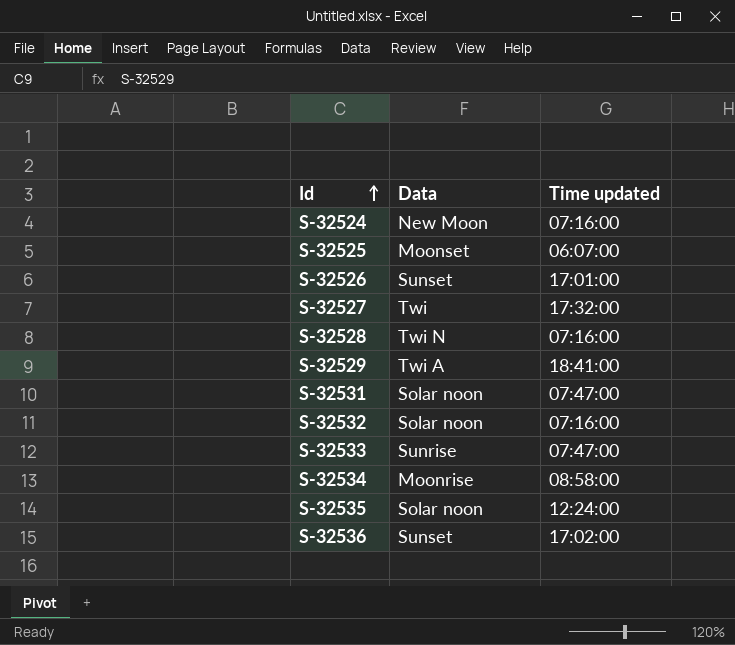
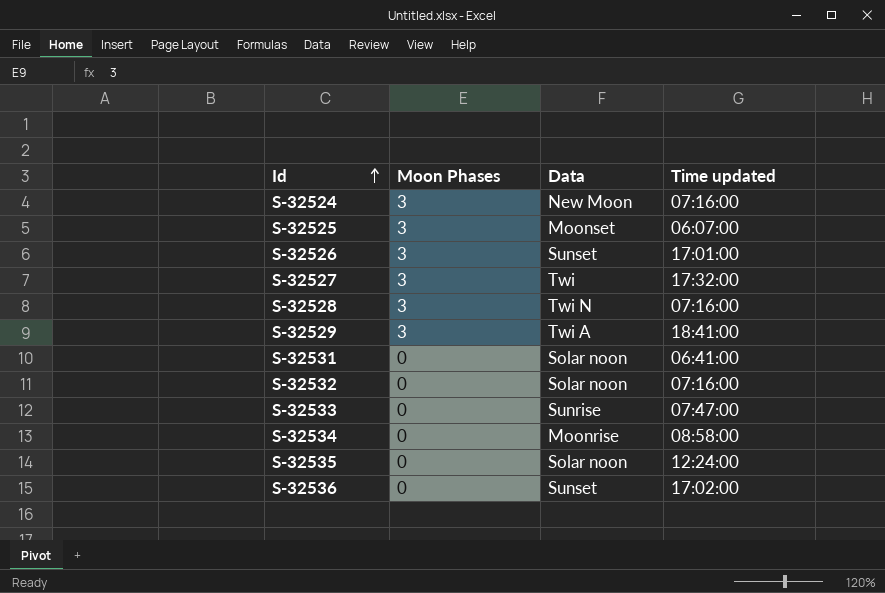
column Moon Phases | position: none -> 2
S-32531 | Time updated: 07:47:00 -> 06:41:00

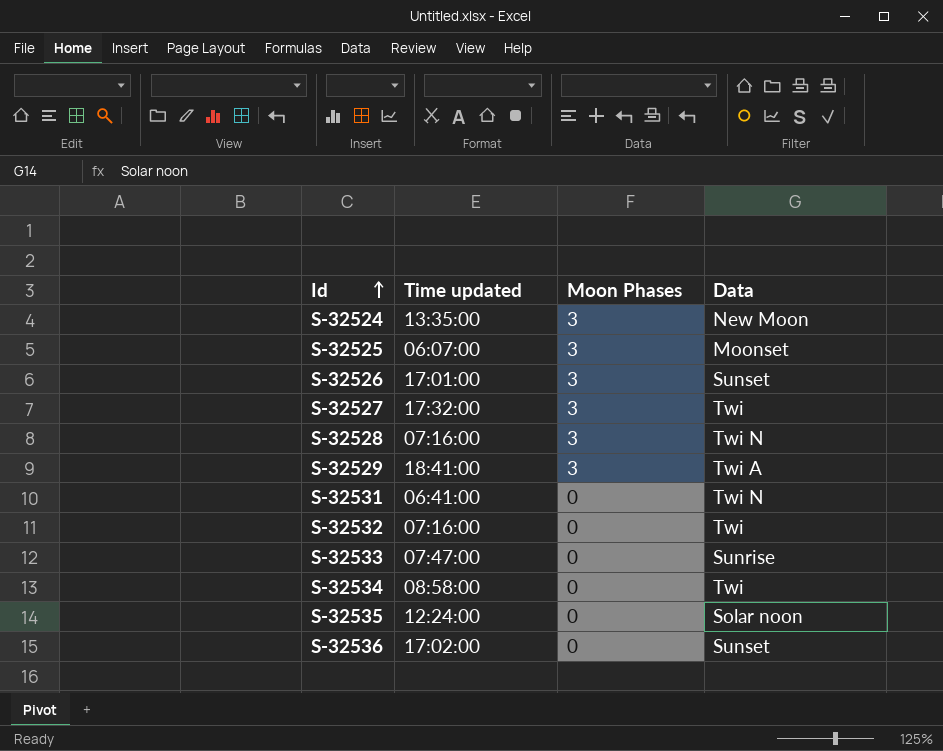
column Time updated | position: 4 -> 2
S-32524 | Time updated: 07:16:00 -> 13:35:00
S-32531 | Data: Solar noon -> Twi N
S-32532 | Data: Solar noon -> Twi
S-32534 | Data: Moonrise -> Twi

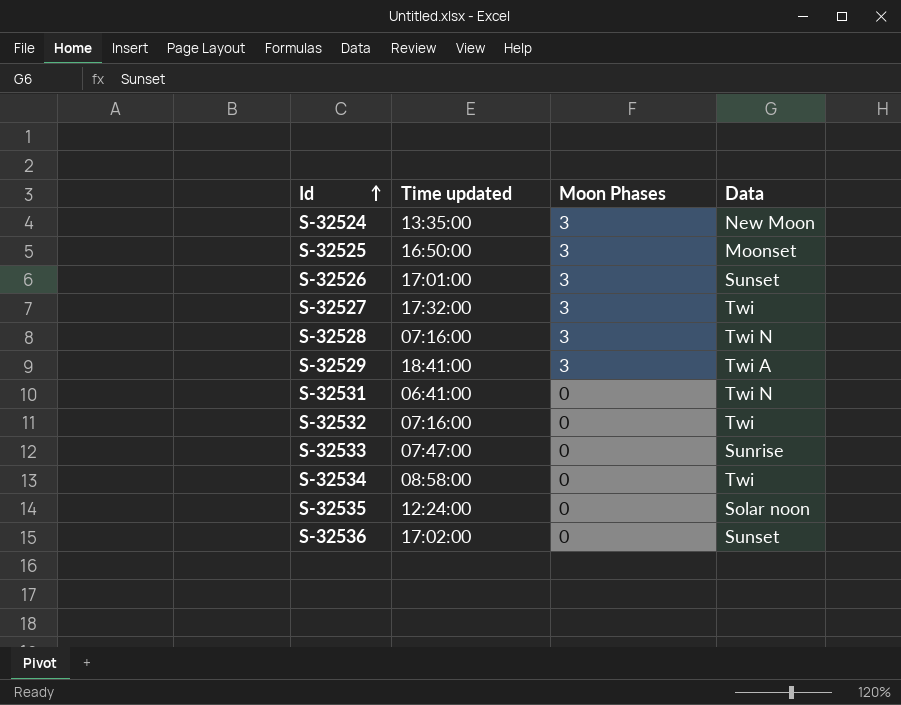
S-32525 | Time updated: 06:07:00 -> 16:50:00

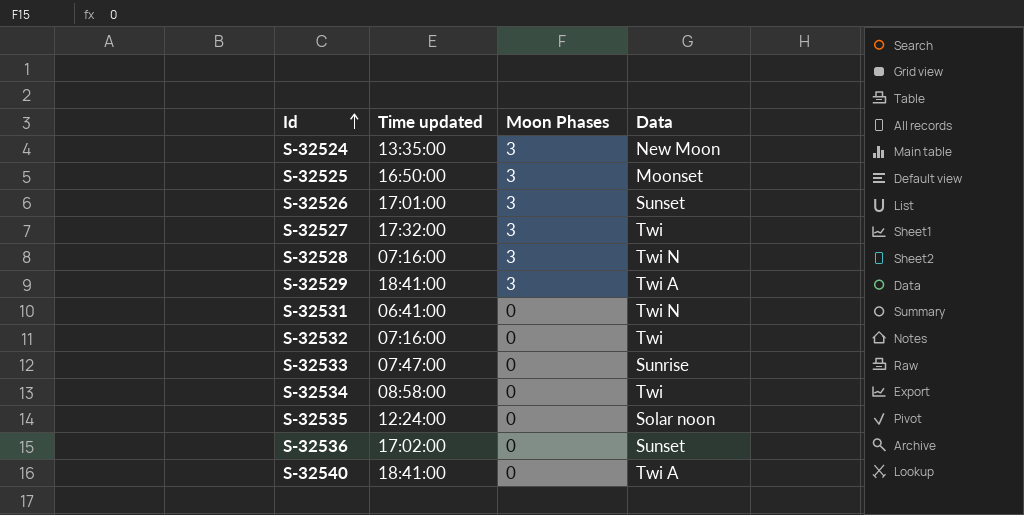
row S-32540: none -> 18:41:00 | 0 | Twi A

